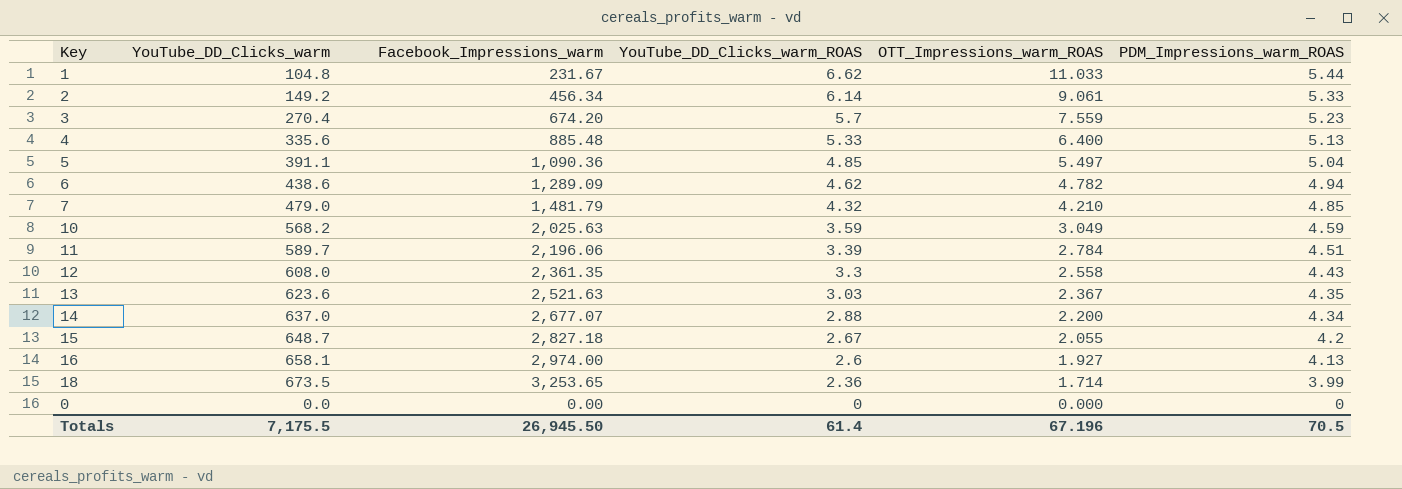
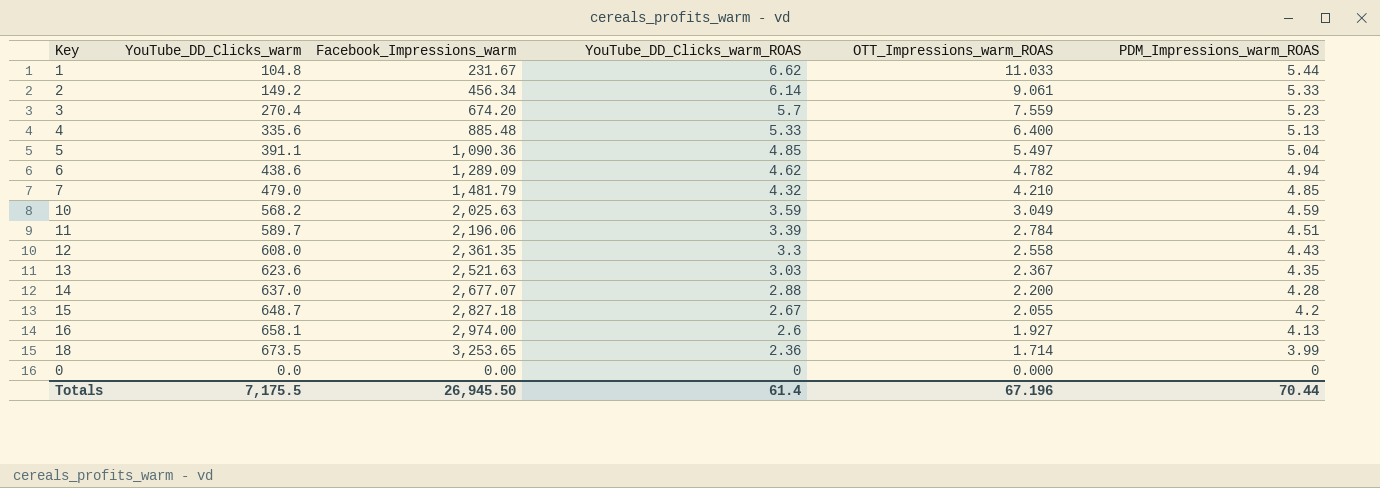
14 | PDM_Impressions_warm_ROAS: 4.34 -> 4.28
Totals | PDM_Impressions_warm_ROAS: 70.5 -> 70.44

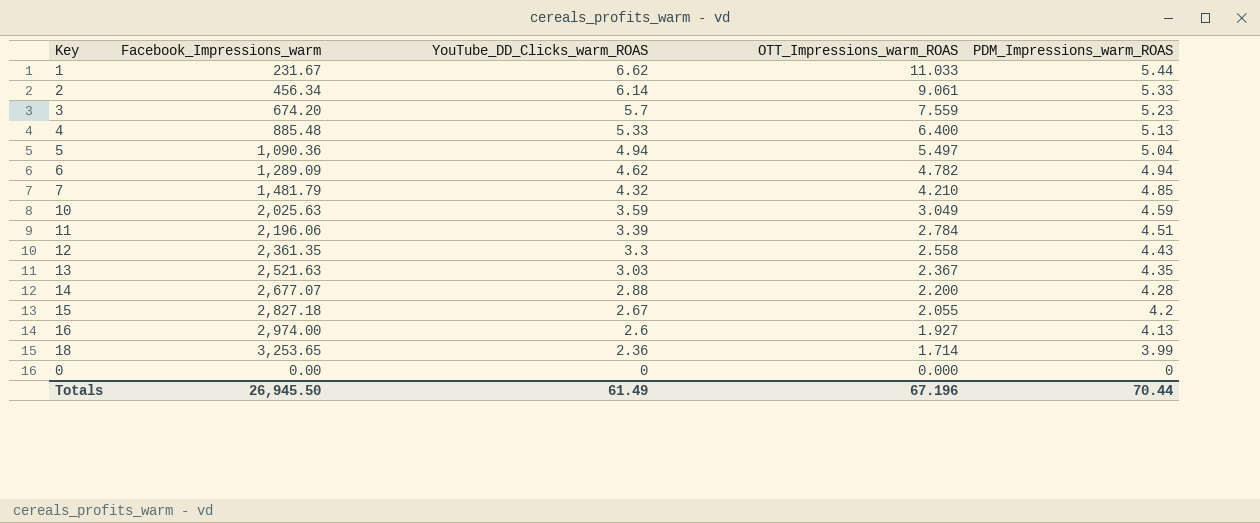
column YouTube_DD_Clicks_warm | position: 2 -> none
5 | YouTube_DD_Clicks_warm_ROAS: 4.85 -> 4.94
Totals | YouTube_DD_Clicks_warm_ROAS: 61.4 -> 61.49

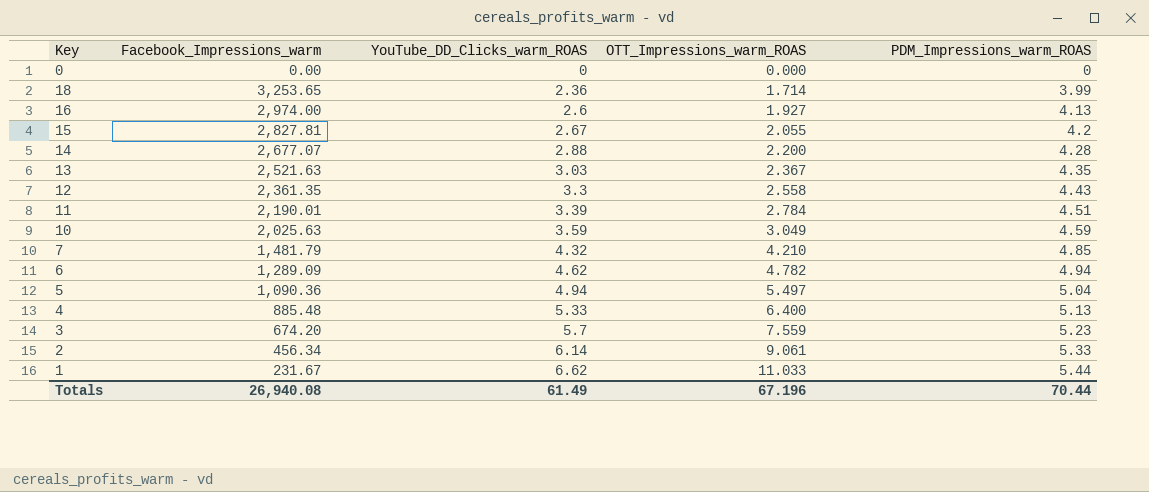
row order: YouTube_DD_Clicks_warm_ROAS descending -> YouTube_DD_Clicks_warm_ROAS ascending
15 | Facebook_Impressions_warm: 2,827.18 -> 2,827.81
11 | Facebook_Impressions_warm: 2,196.06 -> 2,190.01
Totals | Facebook_Impressions_warm: 26,945.50 -> 26,940.08

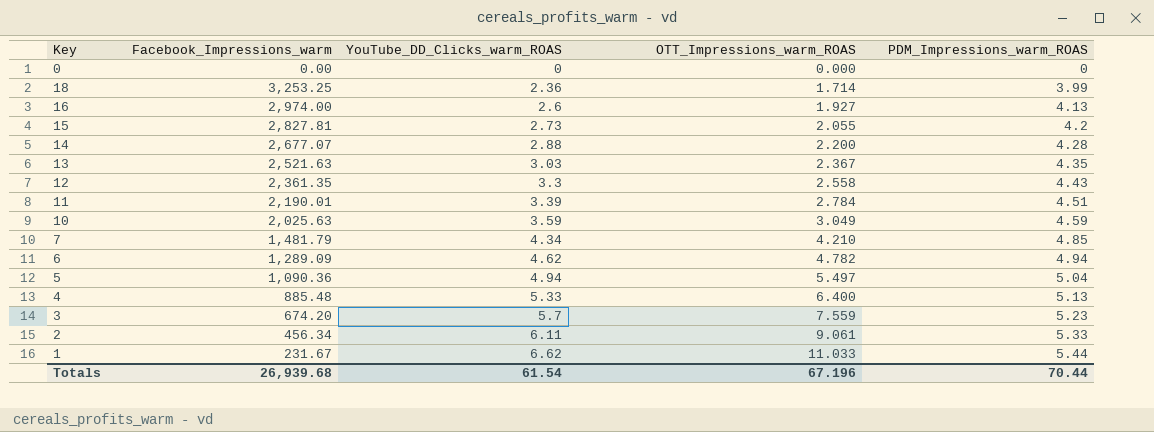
18 | Facebook_Impressions_warm: 3,253.65 -> 3,253.25
15 | YouTube_DD_Clicks_warm_ROAS: 2.67 -> 2.73
7 | YouTube_DD_Clicks_warm_ROAS: 4.32 -> 4.34
2 | YouTube_DD_Clicks_warm_ROAS: 6.14 -> 6.11
Totals | Facebook_Impressions_warm: 26,940.08 -> 26,939.68
Totals | YouTube_DD_Clicks_warm_ROAS: 61.49 -> 61.54

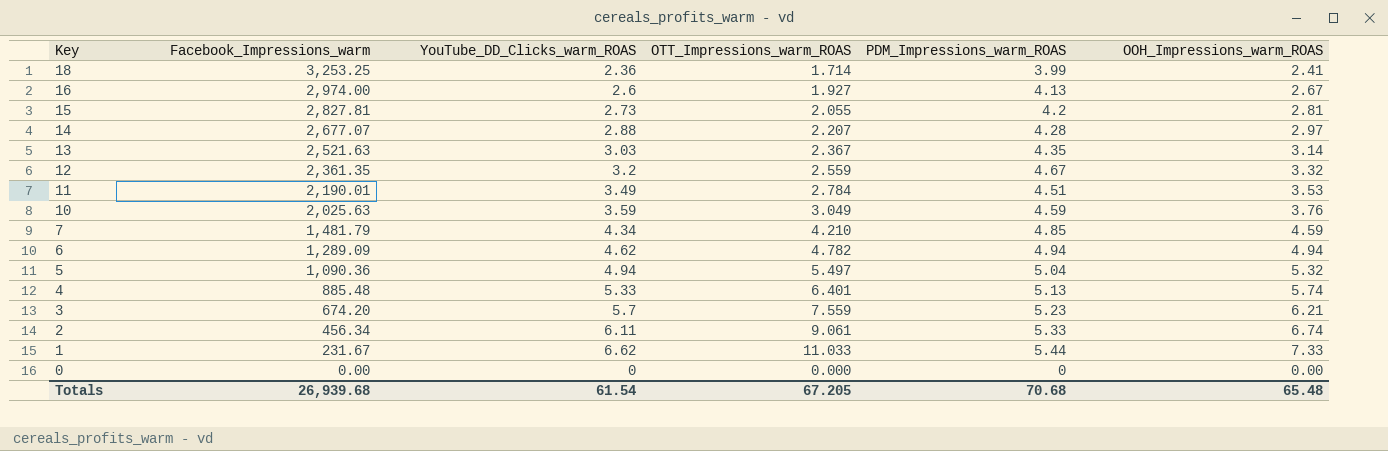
row order: YouTube_DD_Clicks_warm_ROAS ascending -> Key descending
column OOH_Impressions_warm_ROAS | position: none -> 6
14 | OTT_Impressions_warm_ROAS: 2.200 -> 2.207
12 | YouTube_DD_Clicks_warm_ROAS: 3.3 -> 3.2
12 | OTT_Impressions_warm_ROAS: 2.558 -> 2.559
12 | PDM_Impressions_warm_ROAS: 4.43 -> 4.67
11 | YouTube_DD_Clicks_warm_ROAS: 3.39 -> 3.49
4 | OTT_Impressions_warm_ROAS: 6.400 -> 6.401
Totals | OTT_Impressions_warm_ROAS: 67.196 -> 67.205
Totals | PDM_Impressions_warm_ROAS: 70.44 -> 70.68

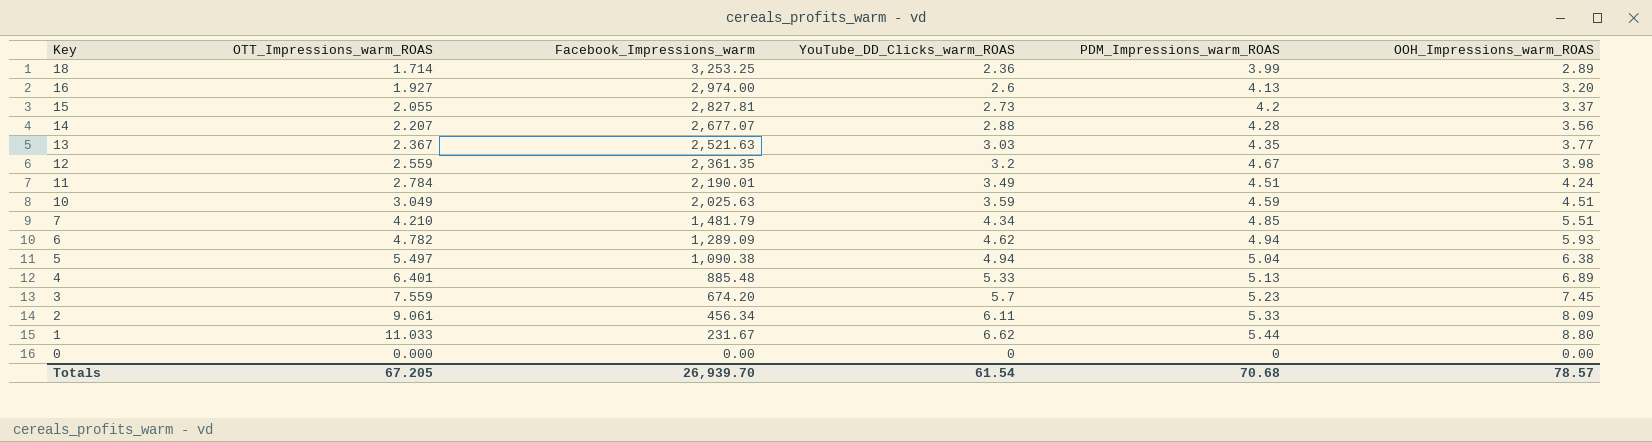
column OTT_Impressions_warm_ROAS | position: 4 -> 2
18 | OOH_Impressions_warm_ROAS: 2.41 -> 2.89
16 | OOH_Impressions_warm_ROAS: 2.67 -> 3.20
15 | OOH_Impressions_warm_ROAS: 2.81 -> 3.37
14 | OOH_Impressions_warm_ROAS: 2.97 -> 3.56
13 | OOH_Impressions_warm_ROAS: 3.14 -> 3.77
12 | OOH_Impressions_warm_ROAS: 3.32 -> 3.98
11 | OOH_Impressions_warm_ROAS: 3.53 -> 4.24
10 | OOH_Impressions_warm_ROAS: 3.76 -> 4.51
7 | OOH_Impressions_warm_ROAS: 4.59 -> 5.51
6 | OOH_Impressions_warm_ROAS: 4.94 -> 5.93
5 | Facebook_Impressions_warm: 1,090.36 -> 1,090.38
5 | OOH_Impressions_warm_ROAS: 5.32 -> 6.38
4 | OOH_Impressions_warm_ROAS: 5.74 -> 6.89
3 | OOH_Impressions_warm_ROAS: 6.21 -> 7.45
2 | OOH_Impressions_warm_ROAS: 6.74 -> 8.09
1 | OOH_Impressions_warm_ROAS: 7.33 -> 8.80
Totals | Facebook_Impressions_warm: 26,939.68 -> 26,939.70
Totals | OOH_Impressions_warm_ROAS: 65.48 -> 78.57

